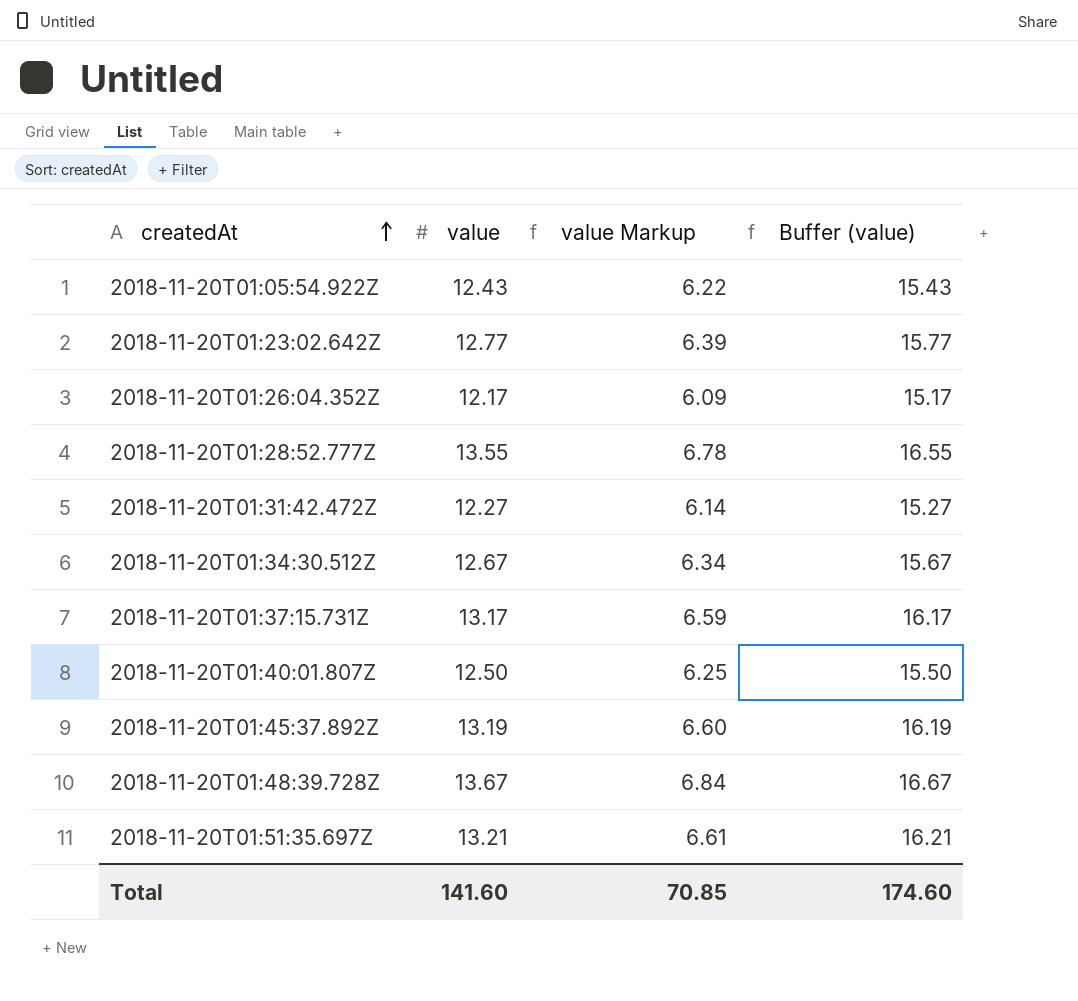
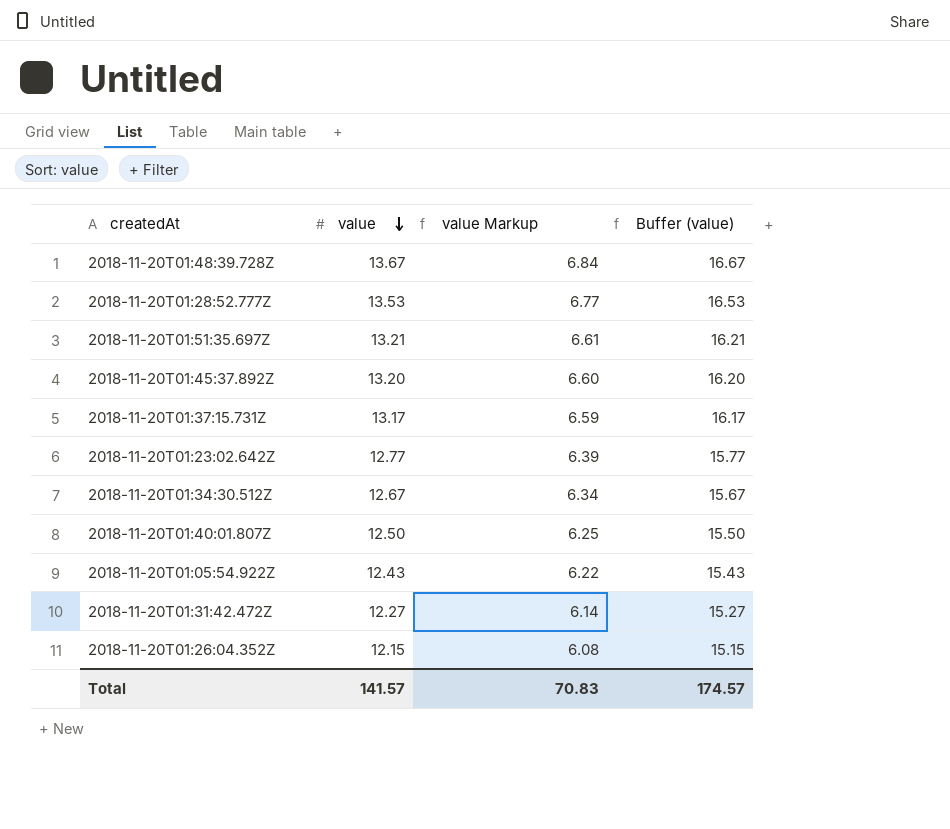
row order: createdAt ascending -> value descending
2018-11-20T01:28:52.777Z | value: 13.55 -> 13.53
2018-11-20T01:28:52.777Z | value Markup: 6.78 -> 6.77
2018-11-20T01:28:52.777Z | Buffer (value): 16.55 -> 16.53
2018-11-20T01:45:37.892Z | value: 13.19 -> 13.20
2018-11-20T01:45:37.892Z | Buffer (value): 16.19 -> 16.20
2018-11-20T01:26:04.352Z | value: 12.17 -> 12.15
2018-11-20T01:26:04.352Z | value Markup: 6.09 -> 6.08
2018-11-20T01:26:04.352Z | Buffer (value): 15.17 -> 15.15
Total | value: 141.60 -> 141.57
Total | value Markup: 70.85 -> 70.83
Total | Buffer (value): 174.60 -> 174.57

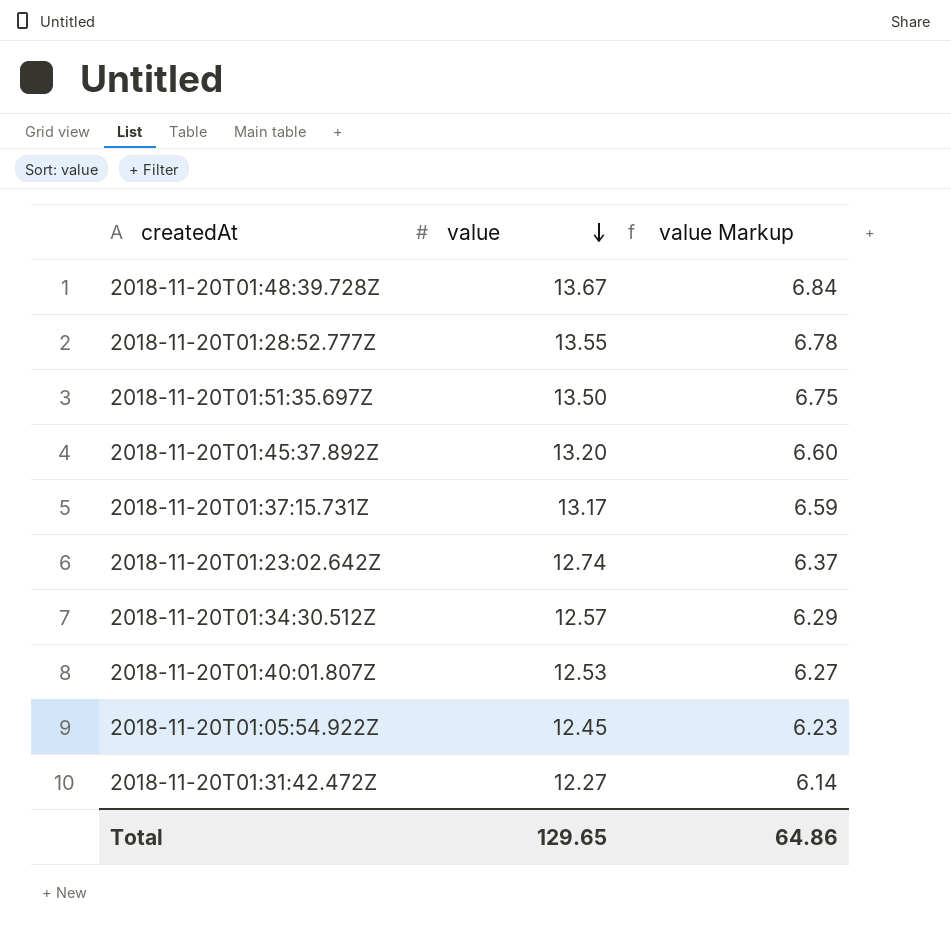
column Buffer (value) | formula: [value] + 3 -> none
row 2018-11-20T01:26:04.352Z: 12.15 | 6.08 | 15.15 -> none
2018-11-20T01:28:52.777Z | value: 13.53 -> 13.55
2018-11-20T01:28:52.777Z | value Markup: 6.77 -> 6.78
2018-11-20T01:51:35.697Z | value: 13.21 -> 13.50
2018-11-20T01:51:35.697Z | value Markup: 6.61 -> 6.75
2018-11-20T01:23:02.642Z | value: 12.77 -> 12.74
2018-11-20T01:23:02.642Z | value Markup: 6.39 -> 6.37
2018-11-20T01:34:30.512Z | value: 12.67 -> 12.57
2018-11-20T01:34:30.512Z | value Markup: 6.34 -> 6.29
2018-11-20T01:40:01.807Z | value: 12.50 -> 12.53
2018-11-20T01:40:01.807Z | value Markup: 6.25 -> 6.27
2018-11-20T01:05:54.922Z | value: 12.43 -> 12.45
2018-11-20T01:05:54.922Z | value Markup: 6.22 -> 6.23
Total | value: 141.57 -> 129.65
Total | value Markup: 70.83 -> 64.86

